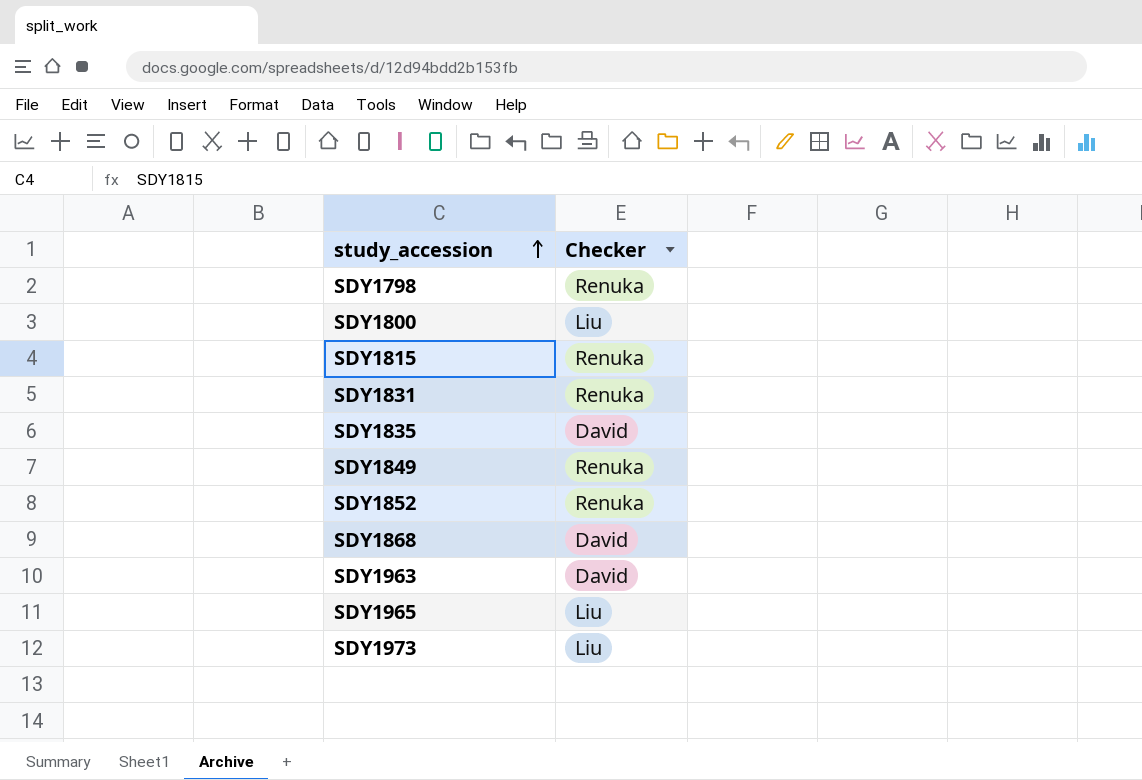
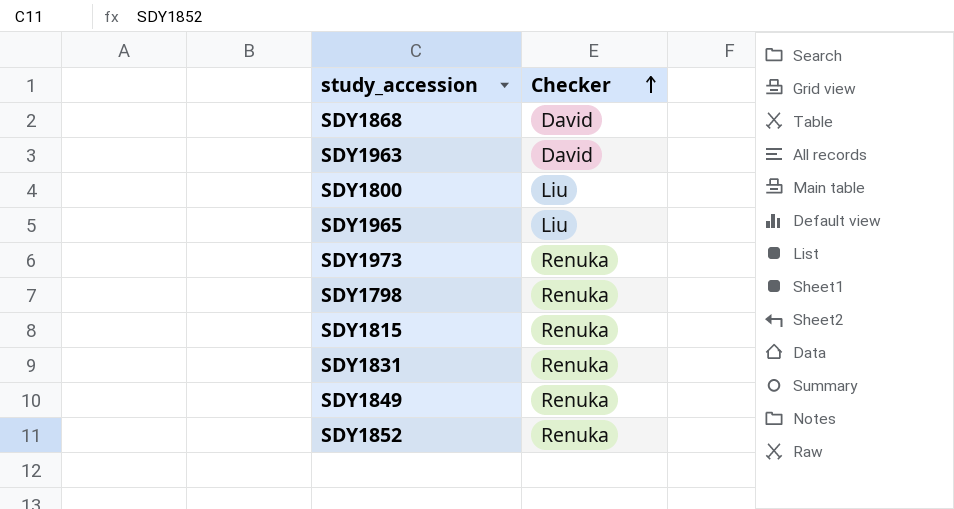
row order: study_accession ascending -> Checker ascending
row SDY1835: David -> none
SDY1973 | Checker: Liu -> Renuka

